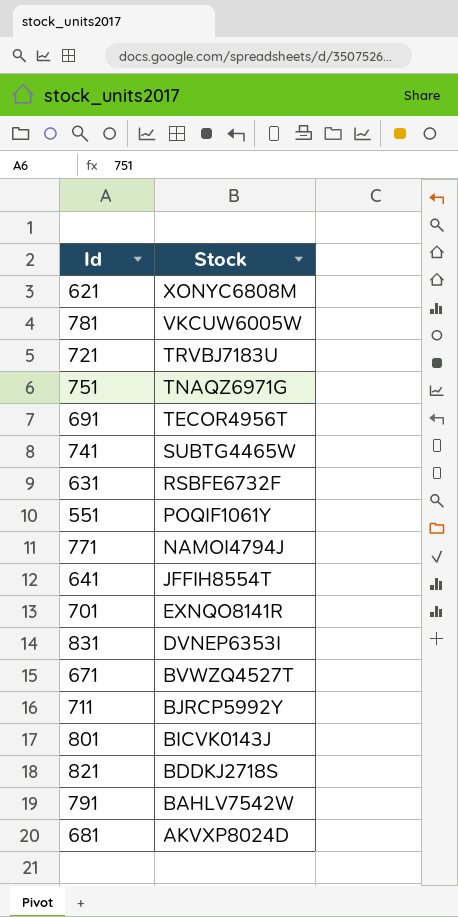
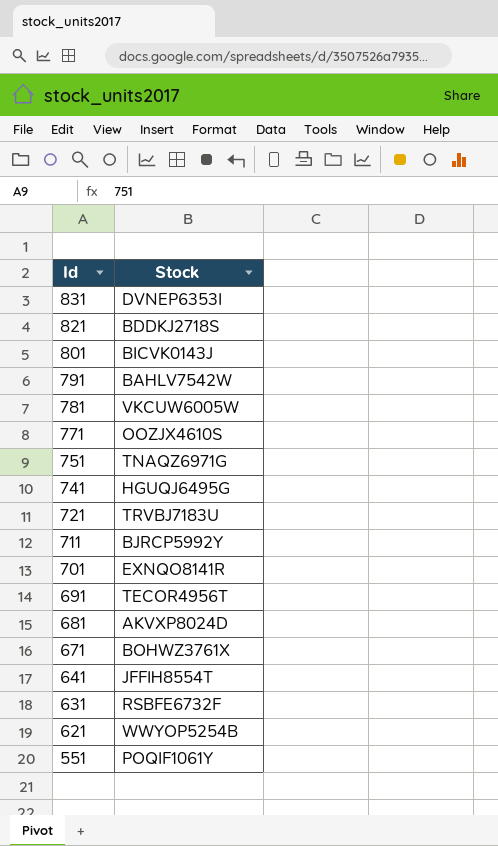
row order: Stock descending -> Id descending
771 | Stock: NAMOI4794J -> OOZJX4610S
741 | Stock: SUBTG4465W -> HGUQJ6495G
671 | Stock: BVWZQ4527T -> BOHWZ3761X
621 | Stock: XONYC6808M -> WWYOP5254B

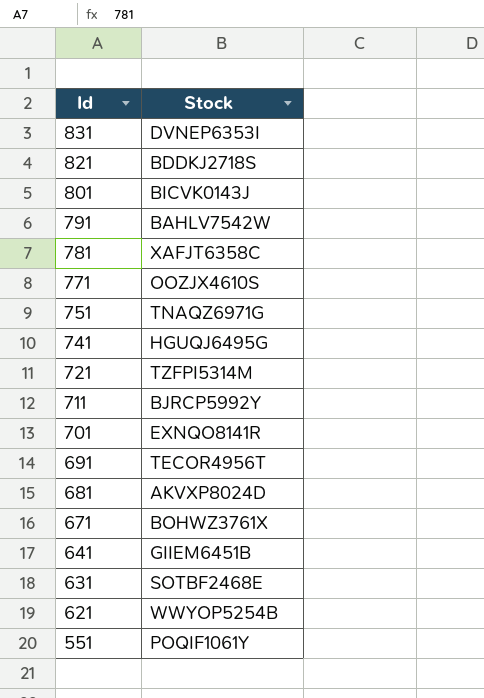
781 | Stock: VKCUW6005W -> XAFJT6358C
721 | Stock: TRVBJ7183U -> TZFPI5314M
641 | Stock: JFFIH8554T -> GIIEM6451B
631 | Stock: RSBFE6732F -> SOTBF2468E

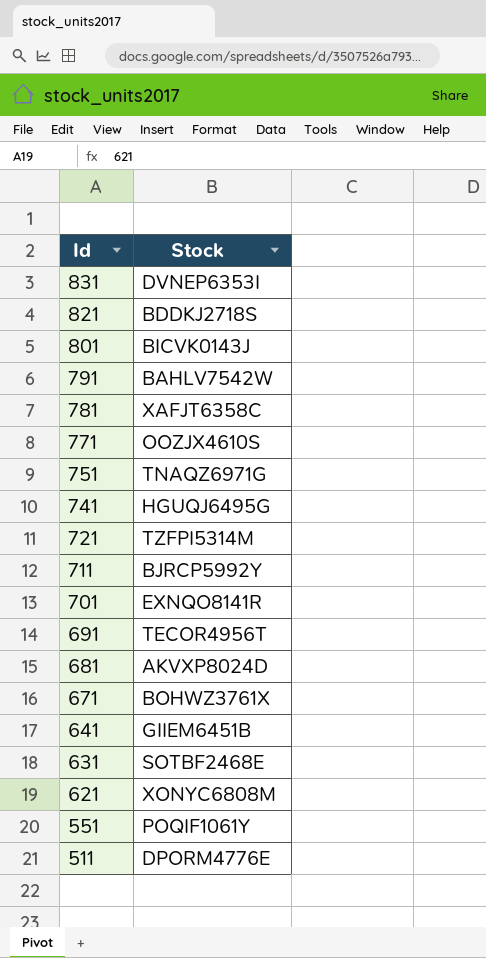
621 | Stock: WWYOP5254B -> XONYC6808M
row 511: none -> DPORM4776E

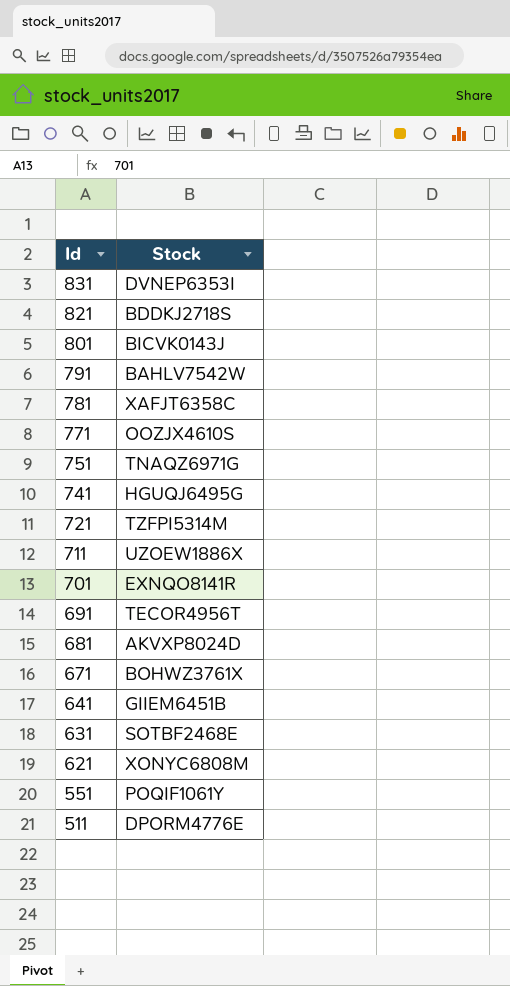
711 | Stock: BJRCP5992Y -> UZOEW1886X

